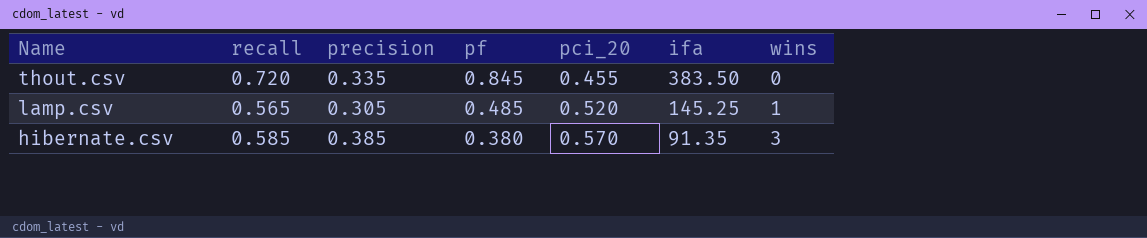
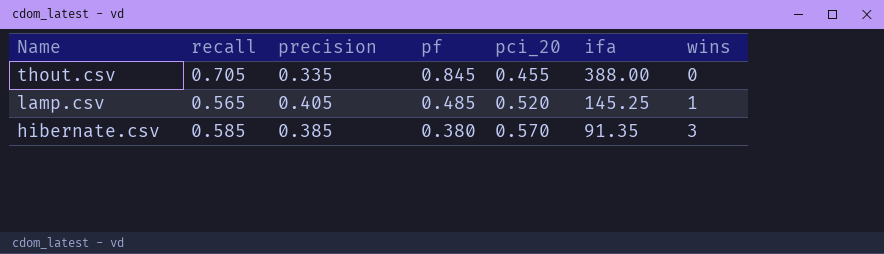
thout.csv | recall: 0.720 -> 0.705
thout.csv | ifa: 383.50 -> 388.00
lamp.csv | precision: 0.305 -> 0.405

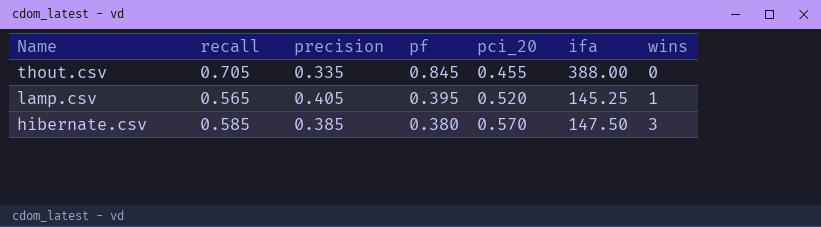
lamp.csv | pf: 0.485 -> 0.395
hibernate.csv | ifa: 91.35 -> 147.50

